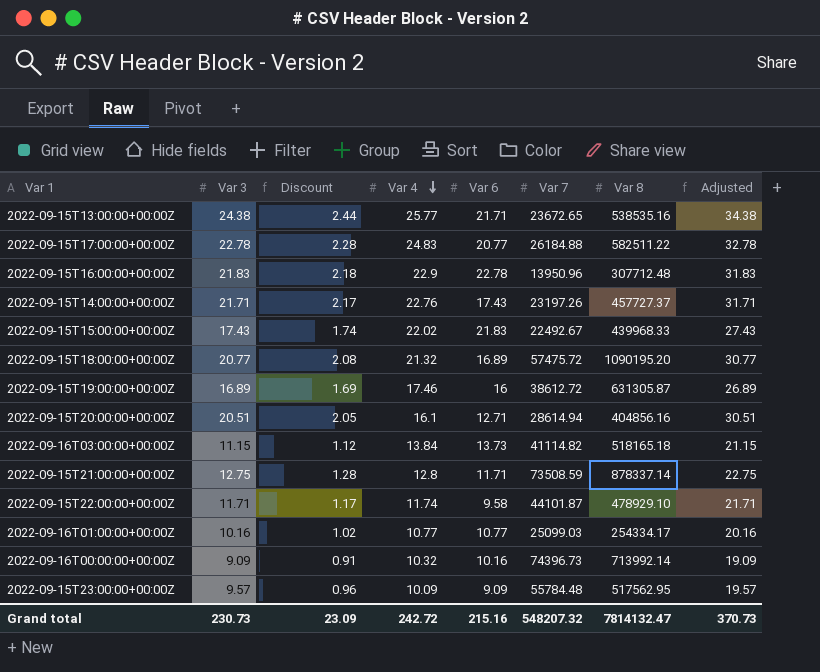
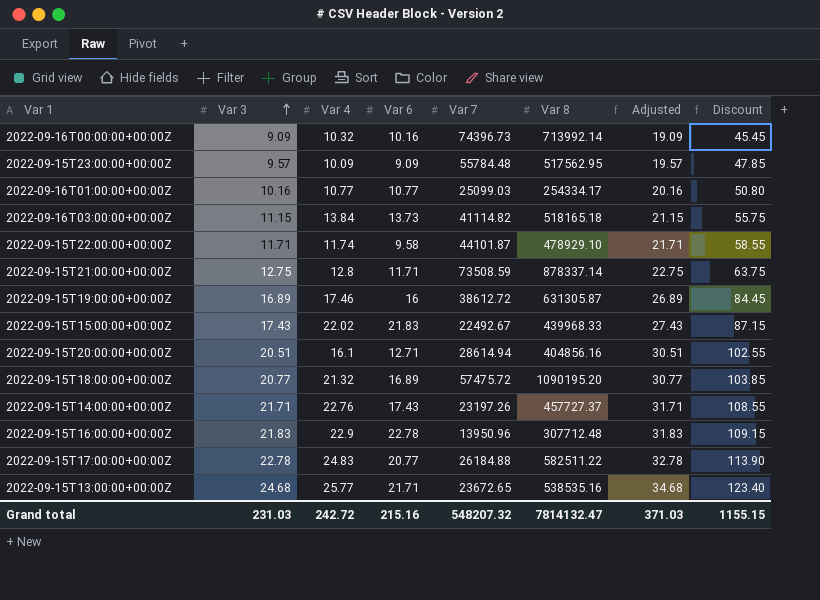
row order: Var 4 descending -> Var 3 ascending
column Discount | formula: [Var 3] * 0.1 -> [Var 3] * 5
column Discount | position: 3 -> 8
2022-09-15T13:00:00+00:00Z | Var 3: 24.38 -> 24.68
2022-09-15T13:00:00+00:00Z | Adjusted: 34.38 -> 34.68
Grand total | Var 3: 230.73 -> 231.03
Grand total | Adjusted: 370.73 -> 371.03
Grand total | Discount: 23.09 -> 1155.15

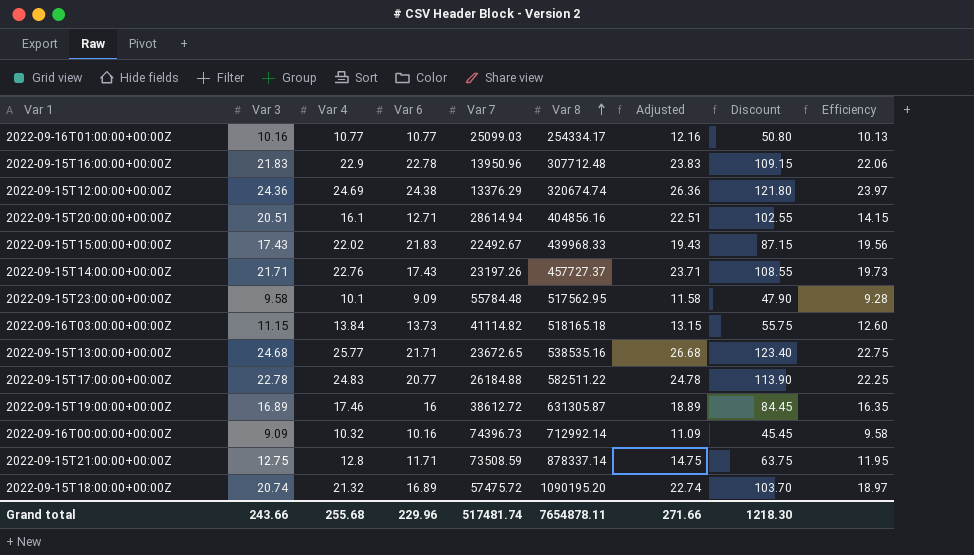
row order: Var 3 ascending -> Var 8 ascending
column Adjusted | formula: [Var 3] + 10 -> [Var 3] + 2
column Efficiency | formula: none -> [Var 8] / [Var 7]
row 2022-09-15T22:00:00+00:00Z: 11.71 | 11.74 | 9.58 | 44101.87 | 478929.10 | 21.71 | 58.55 -> none
row 2022-09-15T12:00:00+00:00Z: none -> 24.36 | 24.69 | 24.38 | 13376.29 | 320674.74 | 26.36 | 121.80 | 23.97
2022-09-15T23:00:00+00:00Z | Var 3: 9.57 -> 9.58
2022-09-15T23:00:00+00:00Z | Var 4: 10.09 -> 10.1
2022-09-15T23:00:00+00:00Z | Discount: 47.85 -> 47.90
2022-09-16T00:00:00+00:00Z | Var 8: 713992.14 -> 712992.14
2022-09-15T18:00:00+00:00Z | Var 3: 20.77 -> 20.74
2022-09-15T18:00:00+00:00Z | Discount: 103.85 -> 103.70
Grand total | Var 3: 231.03 -> 243.66
Grand total | Var 4: 242.72 -> 255.68
Grand total | Var 6: 215.16 -> 229.96
Grand total | Var 7: 548207.32 -> 517481.74
Grand total | Var 8: 7814132.47 -> 7654878.11
Grand total | Adjusted: 371.03 -> 271.66
Grand total | Discount: 1155.15 -> 1218.30

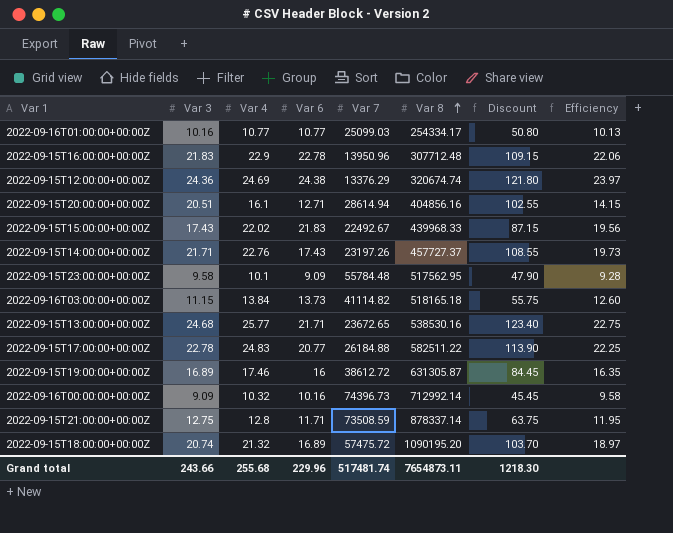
column Adjusted | formula: [Var 3] + 2 -> none
2022-09-15T13:00:00+00:00Z | Var 8: 538535.16 -> 538530.16
Grand total | Var 8: 7654878.11 -> 7654873.11

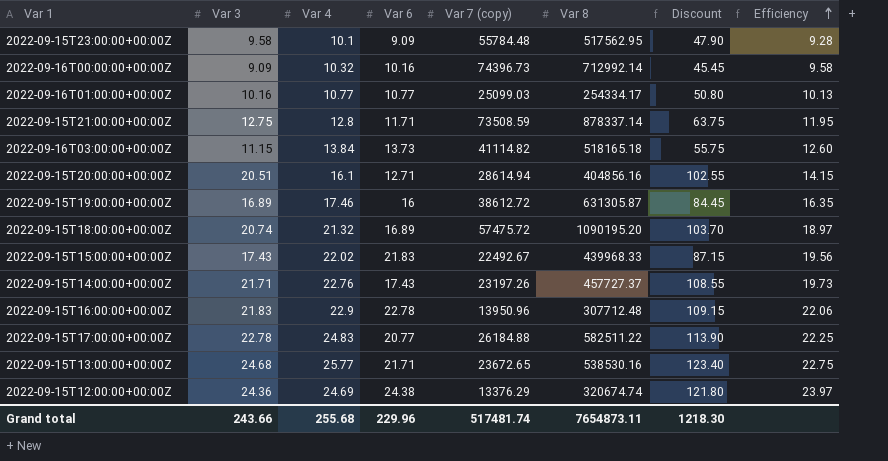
row order: Var 8 ascending -> Efficiency ascending
column name: Var 7 -> Var 7 (copy)

